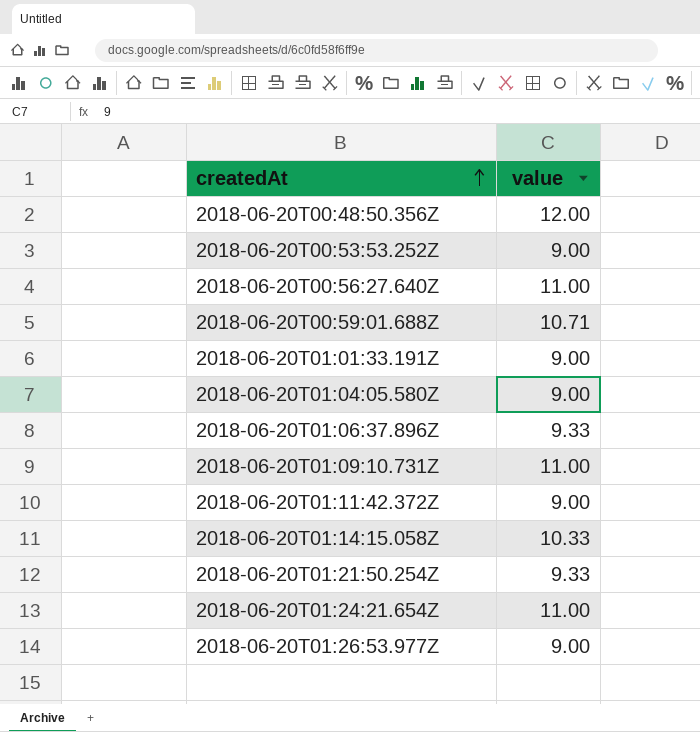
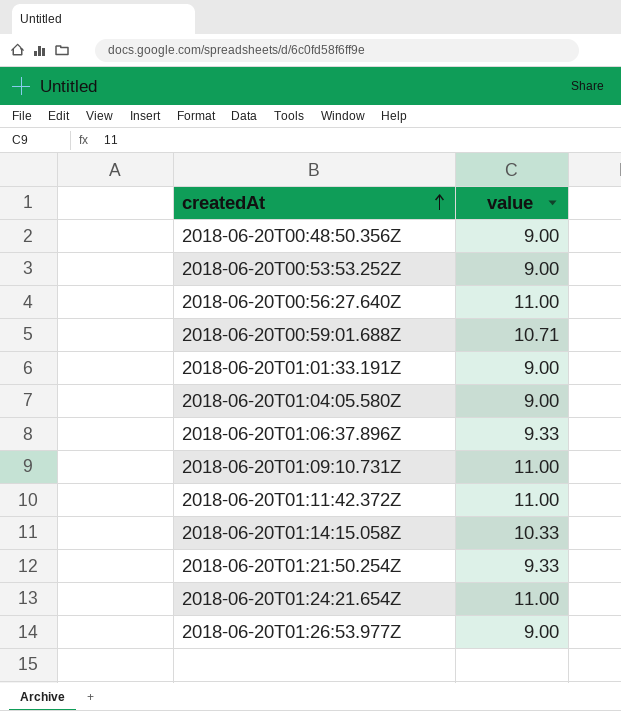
2018-06-20T00:48:50.356Z | value: 12.00 -> 9.00
2018-06-20T01:11:42.372Z | value: 9.00 -> 11.00

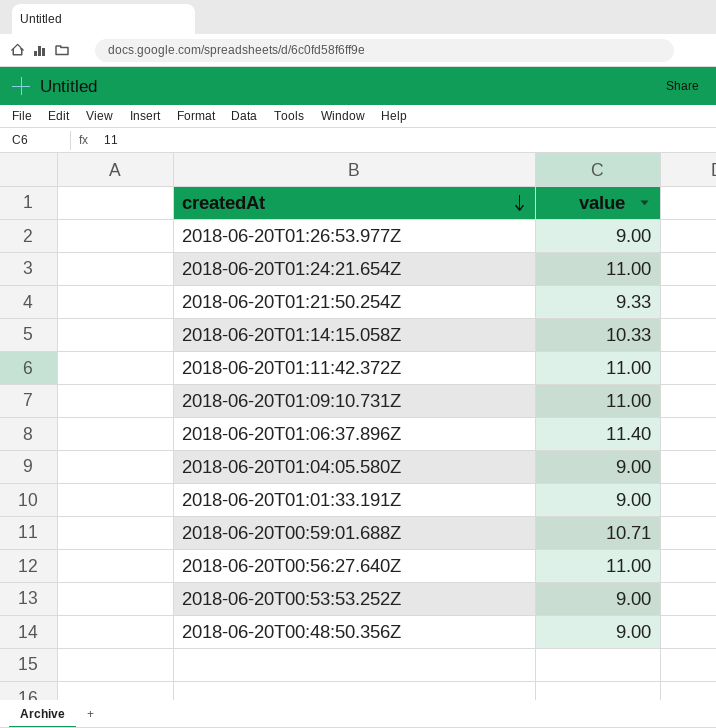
row order: createdAt ascending -> createdAt descending
2018-06-20T01:06:37.896Z | value: 9.33 -> 11.40

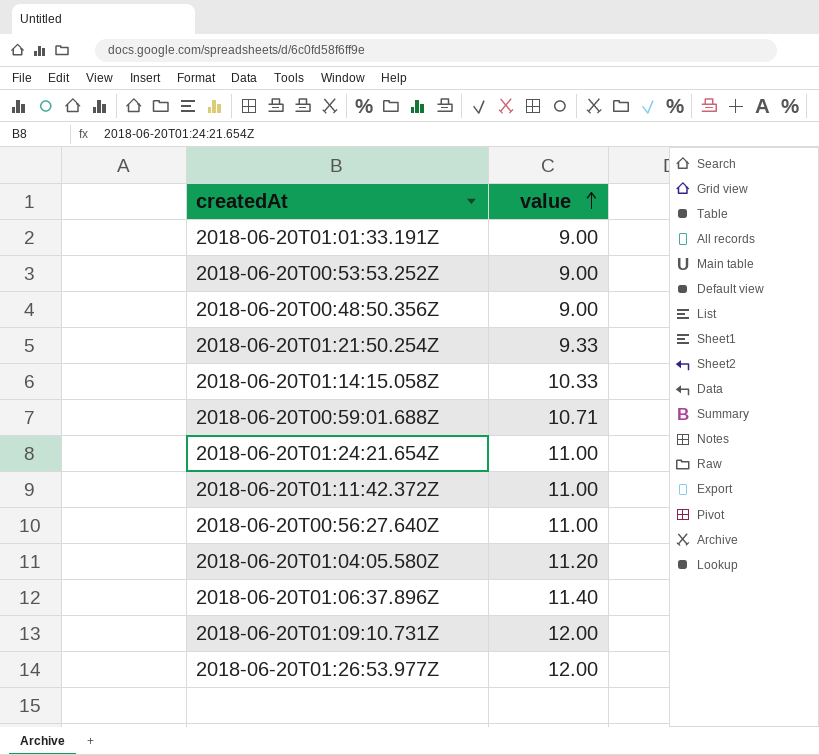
row order: createdAt descending -> value ascending
2018-06-20T01:04:05.580Z | value: 9.00 -> 11.20
2018-06-20T01:09:10.731Z | value: 11.00 -> 12.00
2018-06-20T01:26:53.977Z | value: 9.00 -> 12.00

